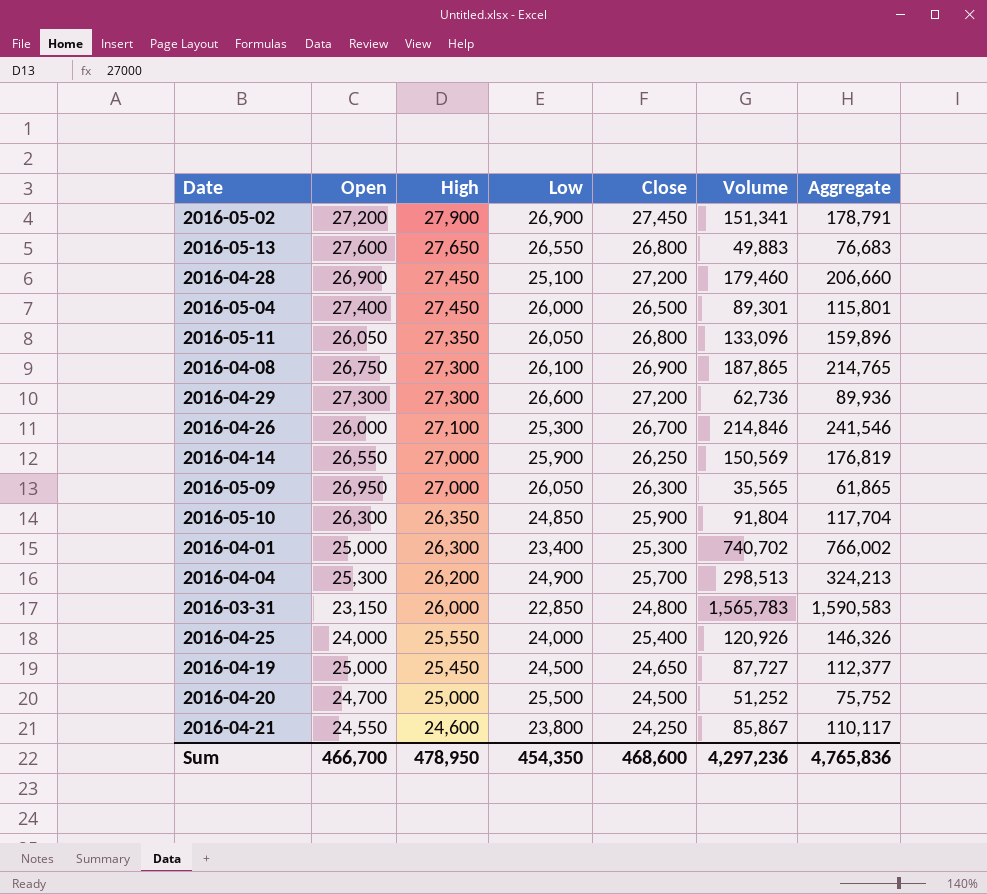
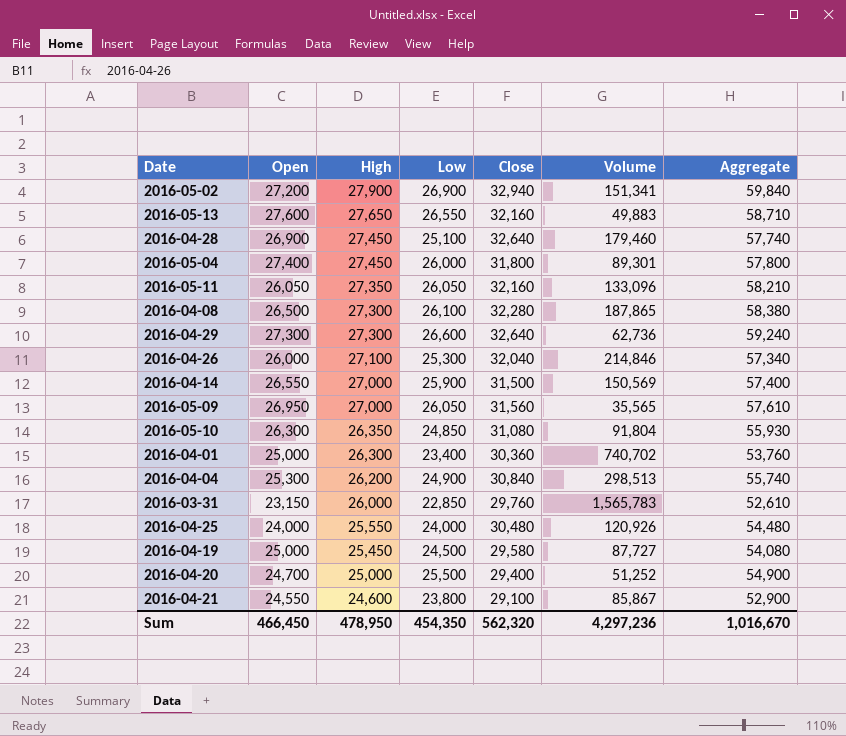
column Aggregate | formula: [Close] + [Volume] -> [Low] + [Close]
2016-05-02 | Close: 27,450 -> 32,940
2016-05-13 | Close: 26,800 -> 32,160
2016-04-28 | Close: 27,200 -> 32,640
2016-05-04 | Close: 26,500 -> 31,800
2016-05-11 | Close: 26,800 -> 32,160
2016-04-08 | Open: 26,750 -> 26,500
2016-04-08 | Close: 26,900 -> 32,280
2016-04-29 | Close: 27,200 -> 32,640
2016-04-26 | Close: 26,700 -> 32,040
2016-04-14 | Close: 26,250 -> 31,500
2016-05-09 | Close: 26,300 -> 31,560
2016-05-10 | Close: 25,900 -> 31,080
2016-04-01 | Close: 25,300 -> 30,360
2016-04-04 | Close: 25,700 -> 30,840
2016-03-31 | Close: 24,800 -> 29,760
2016-04-25 | Close: 25,400 -> 30,480
2016-04-19 | Close: 24,650 -> 29,580
2016-04-20 | Close: 24,500 -> 29,400
2016-04-21 | Close: 24,250 -> 29,100
Sum | Open: 466,700 -> 466,450
Sum | Close: 468,600 -> 562,320
Sum | Aggregate: 4,765,836 -> 1,016,670

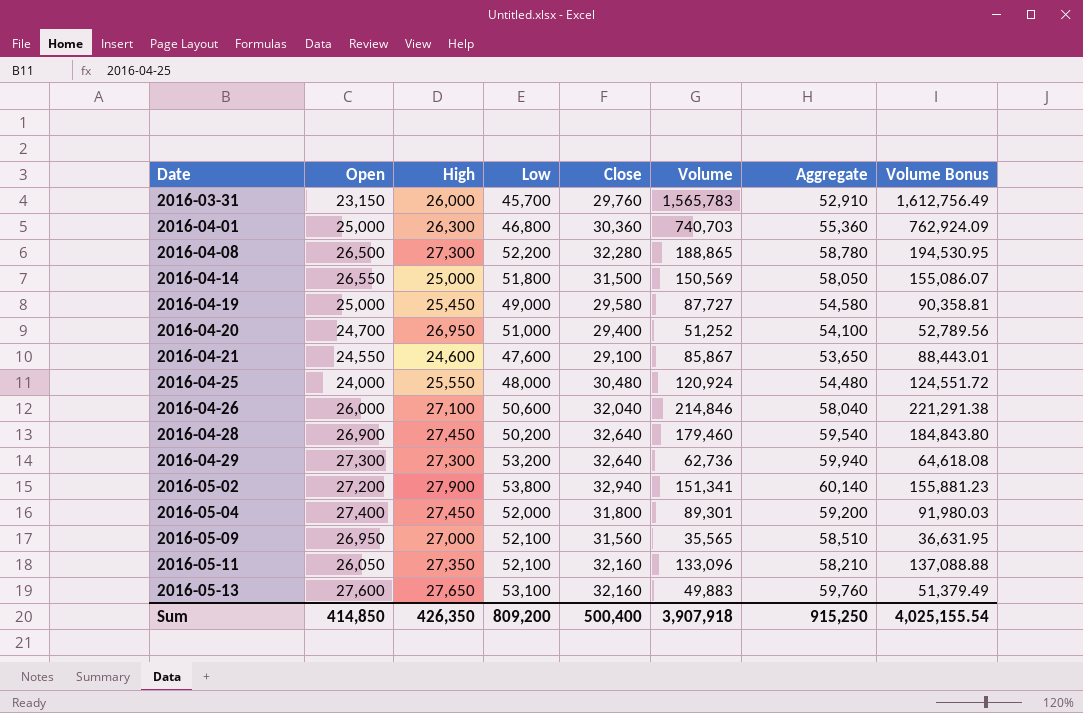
row order: High descending -> Date ascending
column Aggregate | formula: [Low] + [Close] -> [Open] + [Close]
column Volume Bonus | formula: none -> [Volume] * 1.03
row 2016-05-10: 26,300 | 26,350 | 24,850 | 31,080 | 91,804 | 55,930 -> none
row 2016-04-04: 25,300 | 26,200 | 24,900 | 30,840 | 298,513 | 55,740 -> none
2016-03-31 | Low: 22,850 -> 45,700
2016-04-01 | Low: 23,400 -> 46,800
2016-04-01 | Volume: 740,702 -> 740,703
2016-04-08 | Low: 26,100 -> 52,200
2016-04-08 | Volume: 187,865 -> 188,865
2016-04-14 | High: 27,000 -> 25,000
2016-04-14 | Low: 25,900 -> 51,800
2016-04-19 | Low: 24,500 -> 49,000
2016-04-20 | High: 25,000 -> 26,950
2016-04-20 | Low: 25,500 -> 51,000
2016-04-21 | Low: 23,800 -> 47,600
2016-04-25 | Low: 24,000 -> 48,000
2016-04-25 | Volume: 120,926 -> 120,924
2016-04-26 | Low: 25,300 -> 50,600
2016-04-28 | Low: 25,100 -> 50,200
2016-04-29 | Low: 26,600 -> 53,200
2016-05-02 | Low: 26,900 -> 53,800
2016-05-04 | Low: 26,000 -> 52,000
2016-05-09 | Low: 26,050 -> 52,100
2016-05-11 | Low: 26,050 -> 52,100
2016-05-13 | Low: 26,550 -> 53,100
Sum | Open: 466,450 -> 414,850
Sum | High: 478,950 -> 426,350
Sum | Low: 454,350 -> 809,200
Sum | Close: 562,320 -> 500,400
Sum | Volume: 4,297,236 -> 3,907,918
Sum | Aggregate: 1,016,670 -> 915,250

